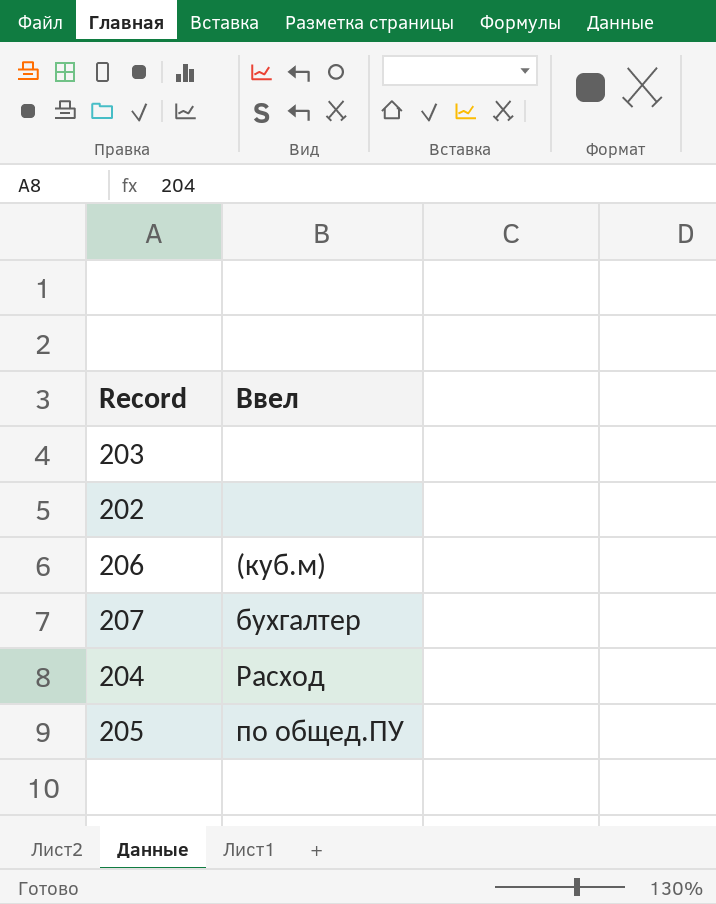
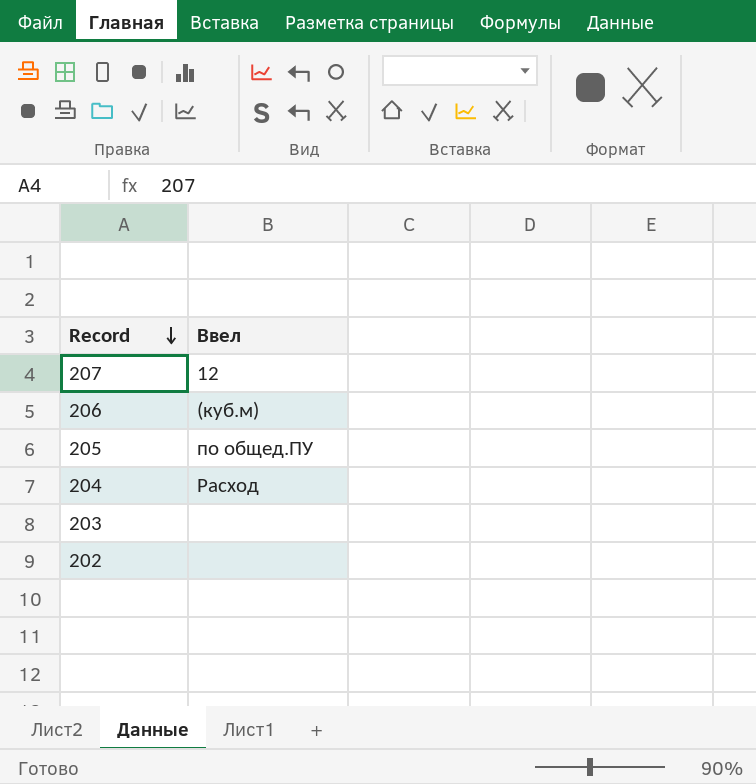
row order: none -> Record descending
207 | Ввел: бухгалтер -> 12

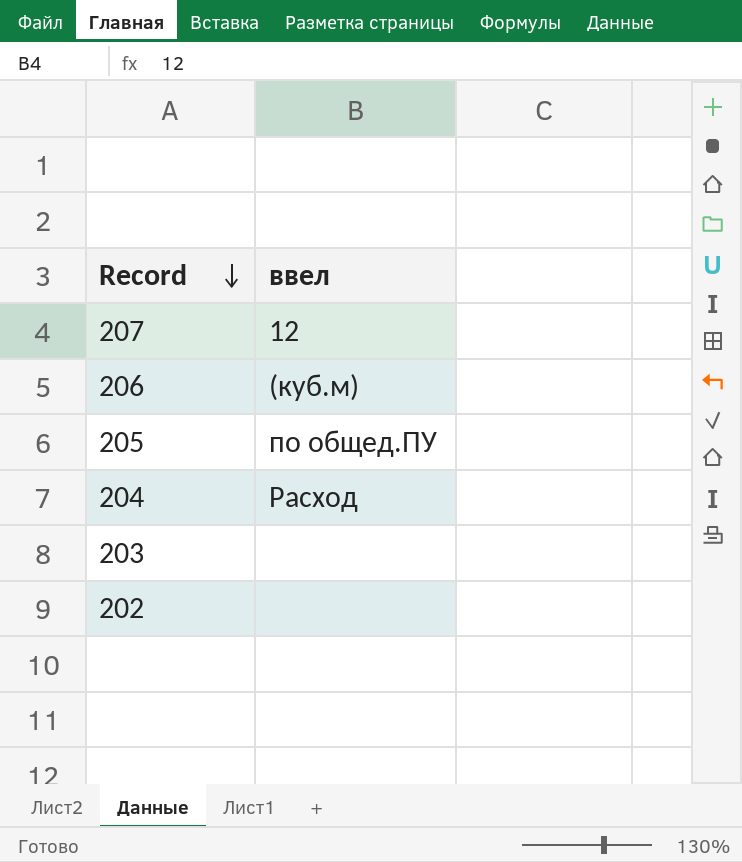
column name: Ввел -> ввел

